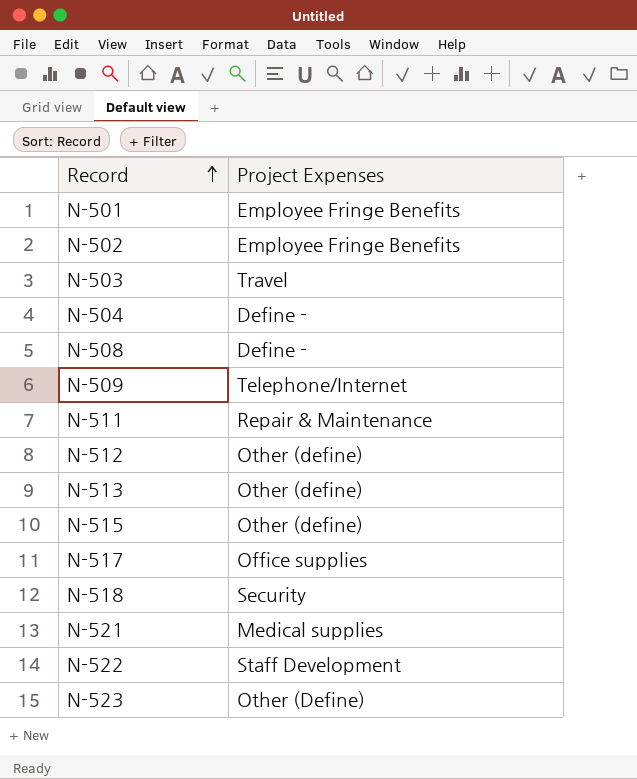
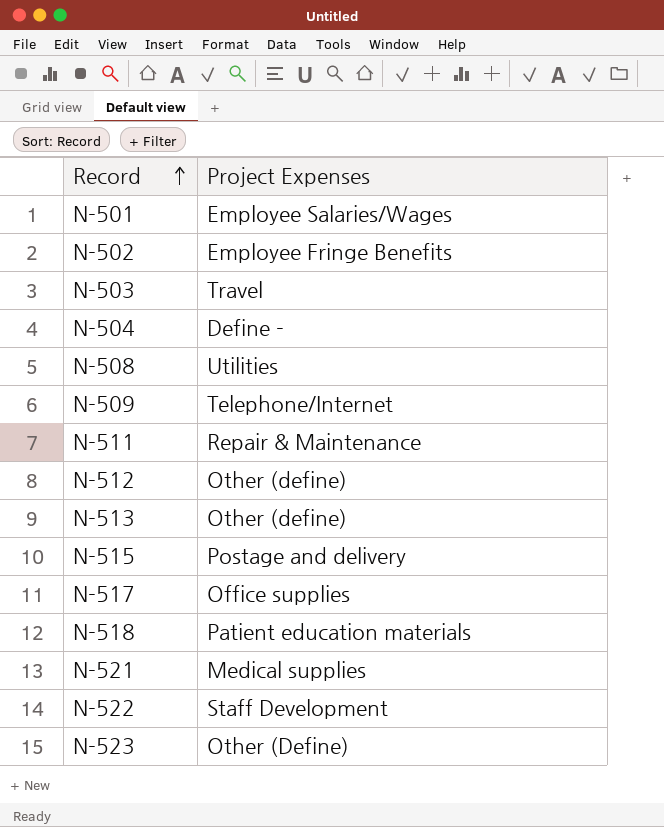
N-501 | Project Expenses: Employee Fringe Benefits -> Employee Salaries/Wages
N-508 | Project Expenses: Define - -> Utilities
N-515 | Project Expenses: Other (define) -> Postage and delivery
N-518 | Project Expenses: Security -> Patient education materials

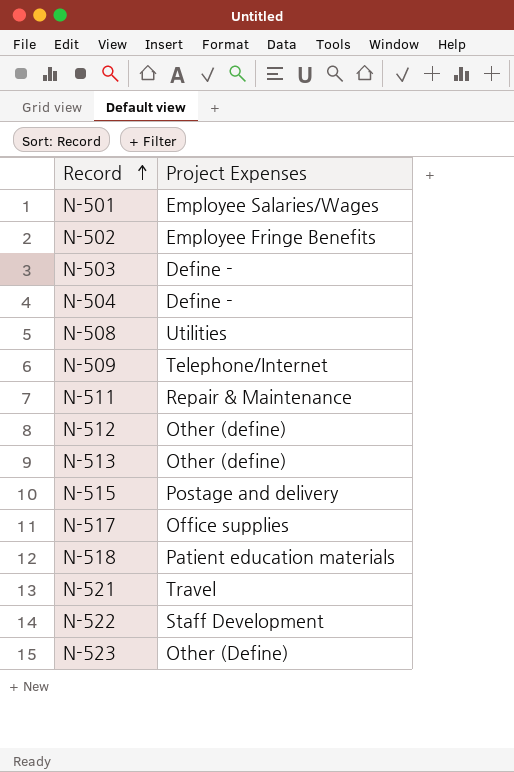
N-503 | Project Expenses: Travel -> Define -
N-521 | Project Expenses: Medical supplies -> Travel

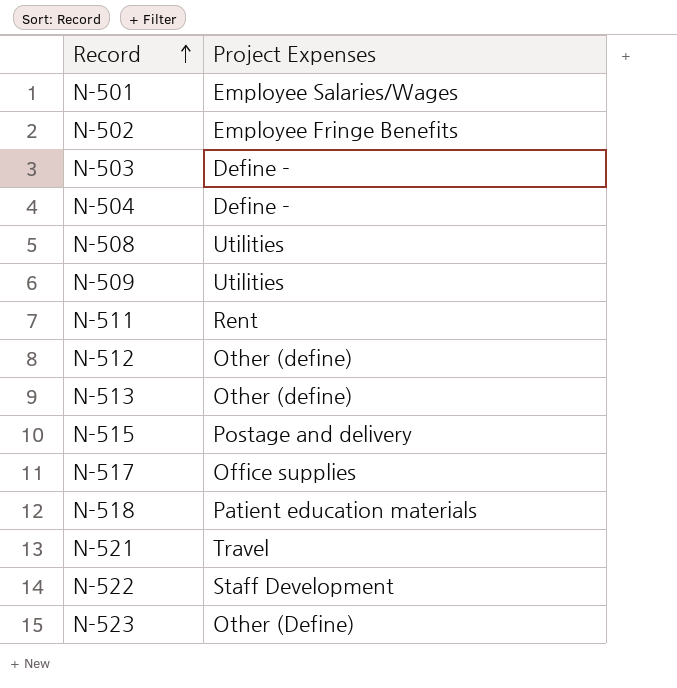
N-509 | Project Expenses: Telephone/Internet -> Utilities
N-511 | Project Expenses: Repair & Maintenance -> Rent

